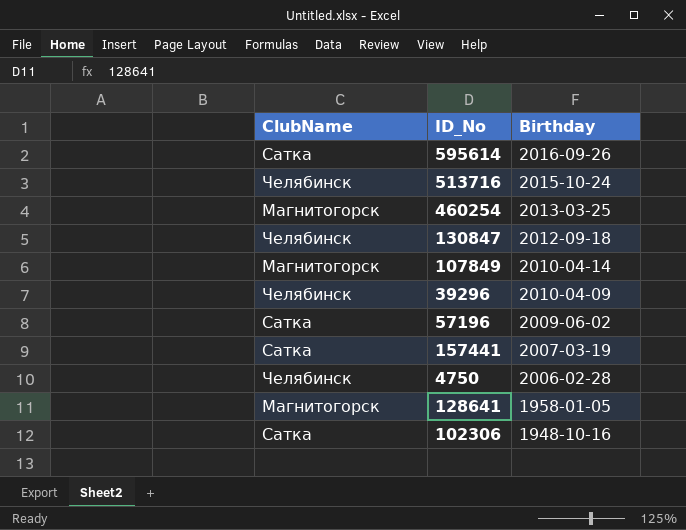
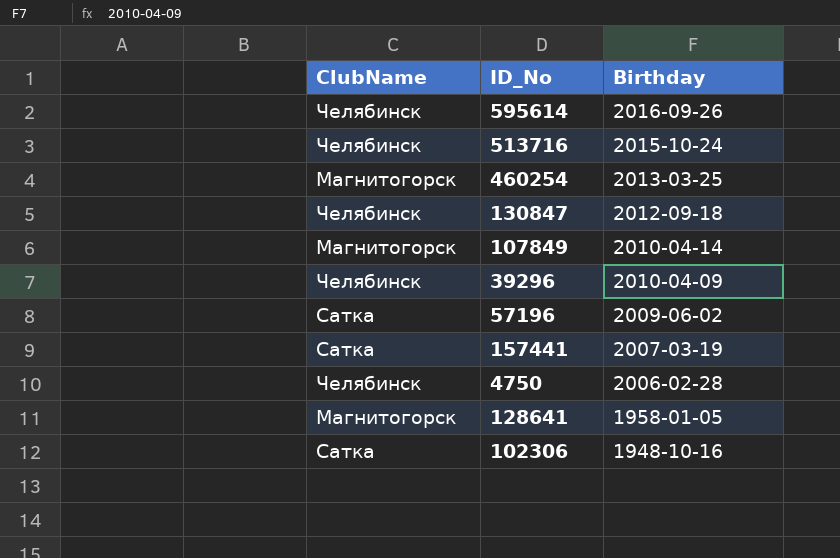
595614 | ClubName: Сатка -> Челябинск

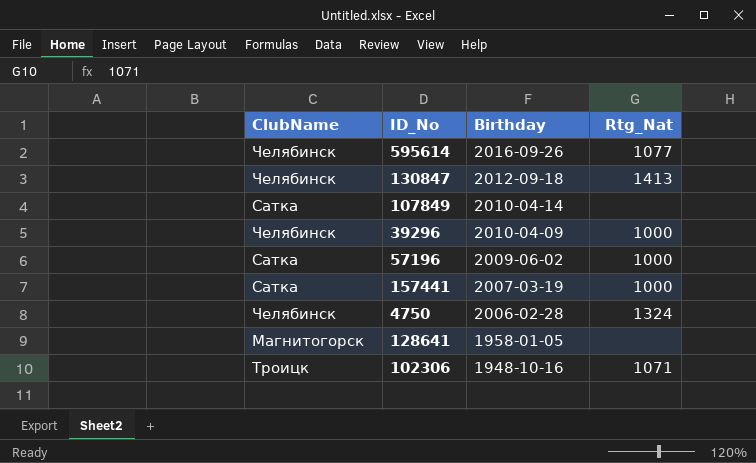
column Rtg_Nat | position: none -> 4
row 513716: Челябинск | 2015-10-24 -> none
row 460254: Магнитогорск | 2013-03-25 -> none
107849 | ClubName: Магнитогорск -> Сатка
102306 | ClubName: Сатка -> Троицк

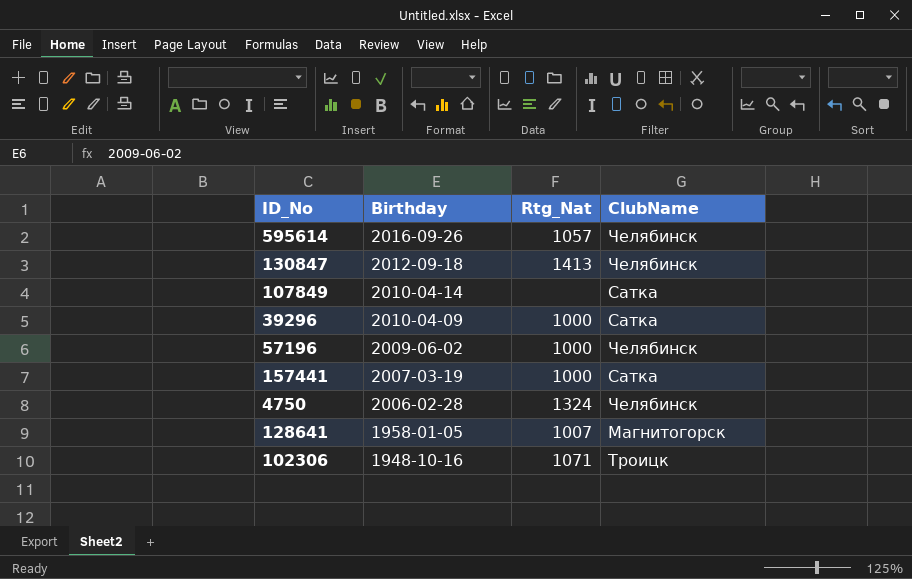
column ClubName | position: 1 -> 4
595614 | Rtg_Nat: 1077 -> 1057
39296 | ClubName: Челябинск -> Сатка
57196 | ClubName: Сатка -> Челябинск
128641 | Rtg_Nat: none -> 1007

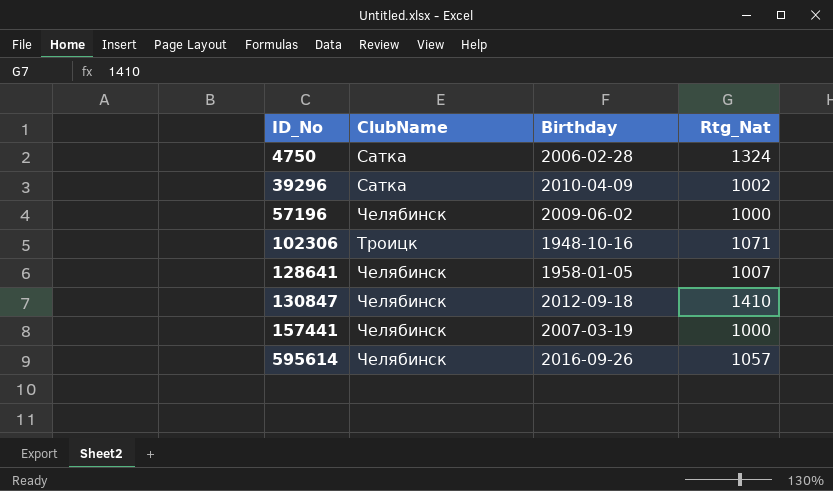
row order: Birthday descending -> ID_No ascending
column ClubName | position: 4 -> 2
row 107849: 2010-04-14 | none | Сатка -> none
4750 | ClubName: Челябинск -> Сатка
39296 | Rtg_Nat: 1000 -> 1002
128641 | ClubName: Магнитогорск -> Челябинск
130847 | Rtg_Nat: 1413 -> 1410
157441 | ClubName: Сатка -> Челябинск

